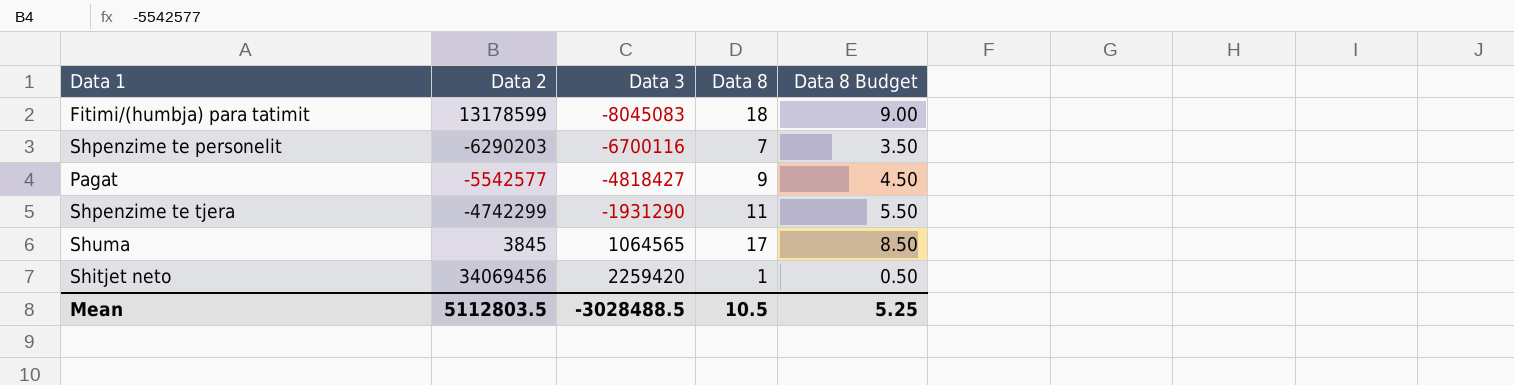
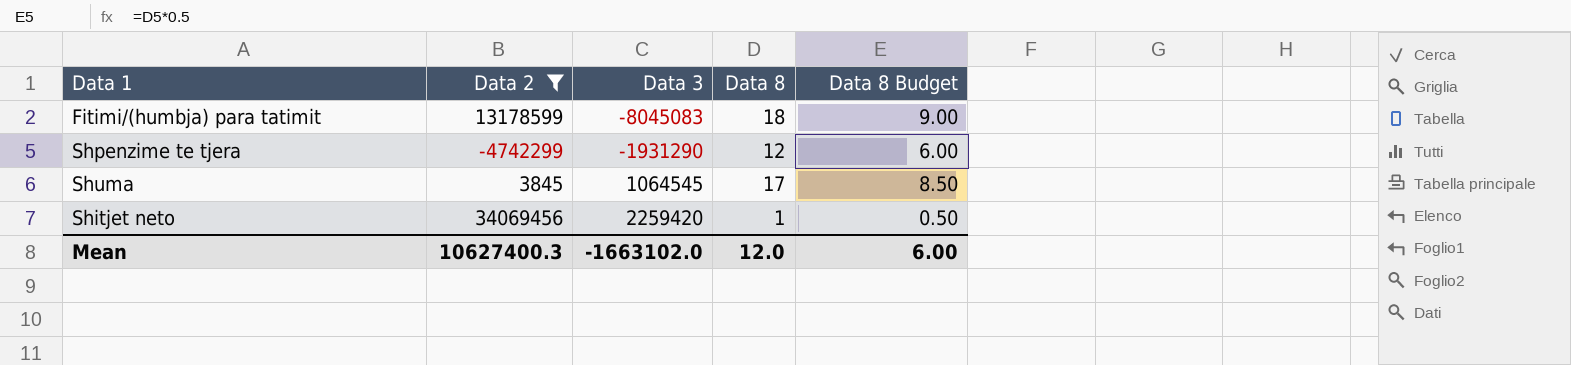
filter: none -> Data 2 >= -4742299
Shpenzime te tjera | Data 8: 11 -> 12
Shpenzime te tjera | Data 8 Budget: 5.50 -> 6.00
Shuma | Data 3: 1064565 -> 1064545
Mean | Data 2: 5112803.5 -> 10627400.3
Mean | Data 3: -3028488.5 -> -1663102.0
Mean | Data 8: 10.5 -> 12.0
Mean | Data 8 Budget: 5.25 -> 6.00

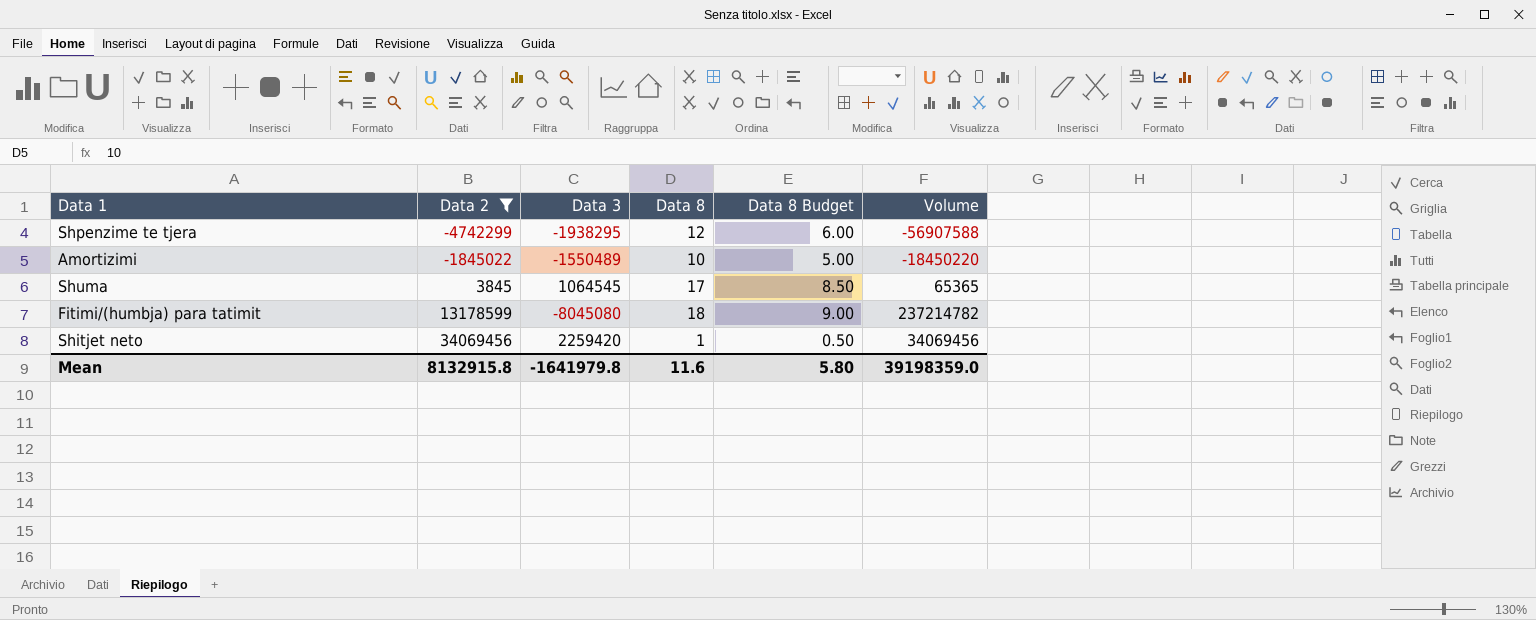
row order: Data 3 ascending -> Data 2 ascending
column Volume | formula: none -> [Data 2] * [Data 8]
Shpenzime te tjera | Data 3: -1931290 -> -1938295
row Amortizimi: none -> -1845022 | -1550489 | 10 | 5.00 | -18450220
Fitimi/(humbja) para tatimit | Data 3: -8045083 -> -8045080
Mean | Data 2: 10627400.3 -> 8132915.8
Mean | Data 3: -1663102.0 -> -1641979.8
Mean | Data 8: 12.0 -> 11.6
Mean | Data 8 Budget: 6.00 -> 5.80

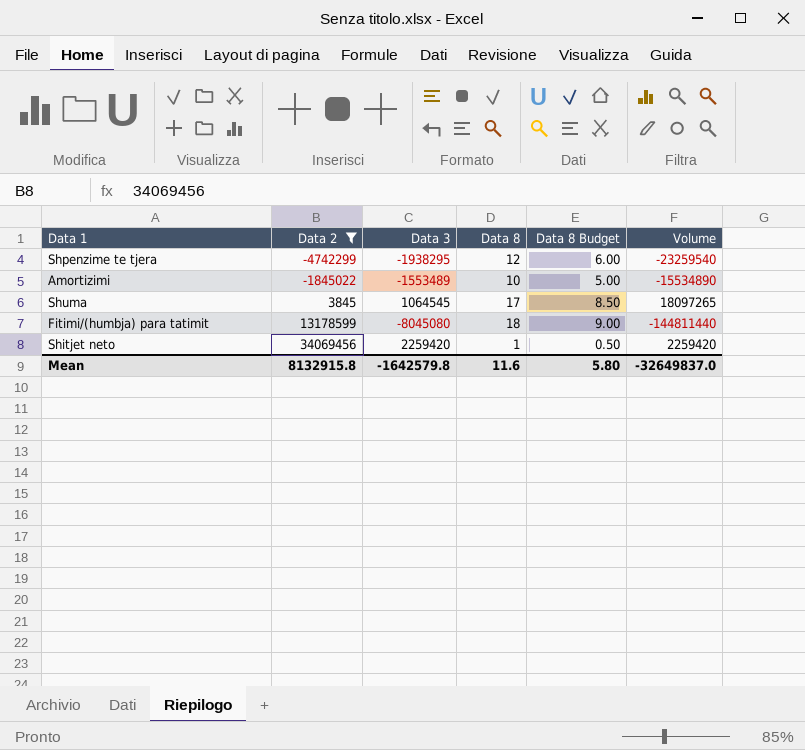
column Volume | formula: [Data 2] * [Data 8] -> [Data 3] * [Data 8]
Amortizimi | Data 3: -1550489 -> -1553489
Mean | Data 3: -1641979.8 -> -1642579.8
Mean | Volume: 39198359.0 -> -32649837.0

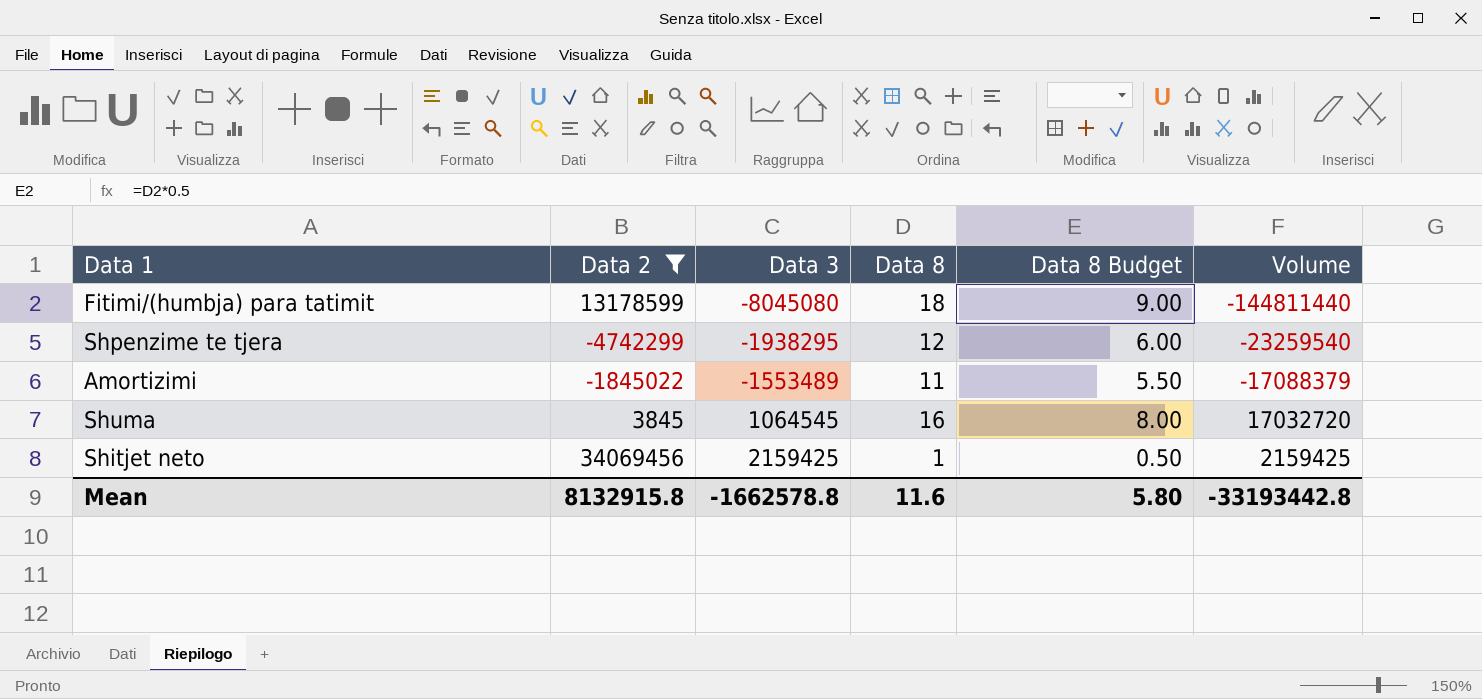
row order: Data 2 ascending -> Data 3 ascending
Amortizimi | Data 8: 10 -> 11
Amortizimi | Data 8 Budget: 5.00 -> 5.50
Amortizimi | Volume: -15534890 -> -17088379
Shuma | Data 8: 17 -> 16
Shuma | Data 8 Budget: 8.50 -> 8.00
Shuma | Volume: 18097265 -> 17032720
Shitjet neto | Data 3: 2259420 -> 2159425
Shitjet neto | Volume: 2259420 -> 2159425
Mean | Data 3: -1642579.8 -> -1662578.8
Mean | Volume: -32649837.0 -> -33193442.8

